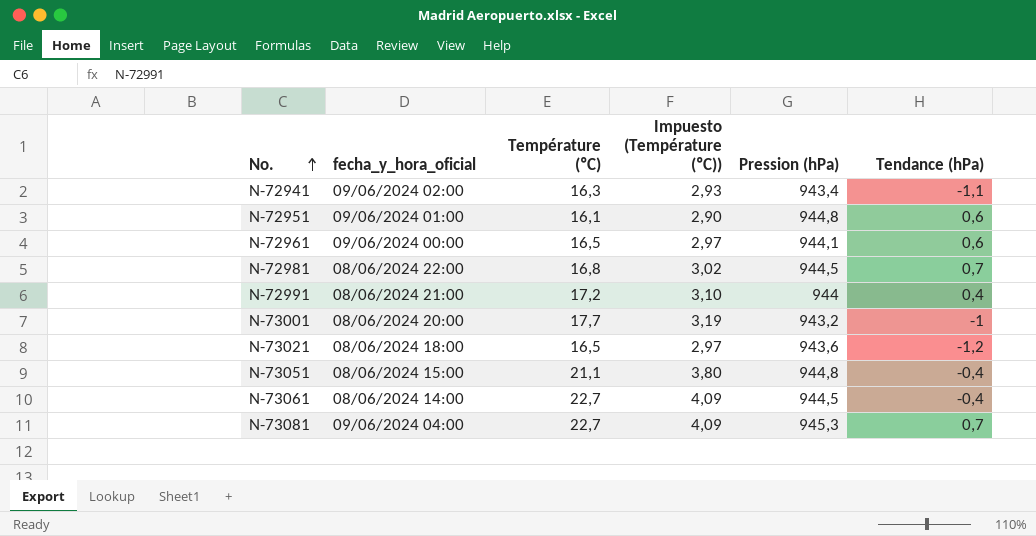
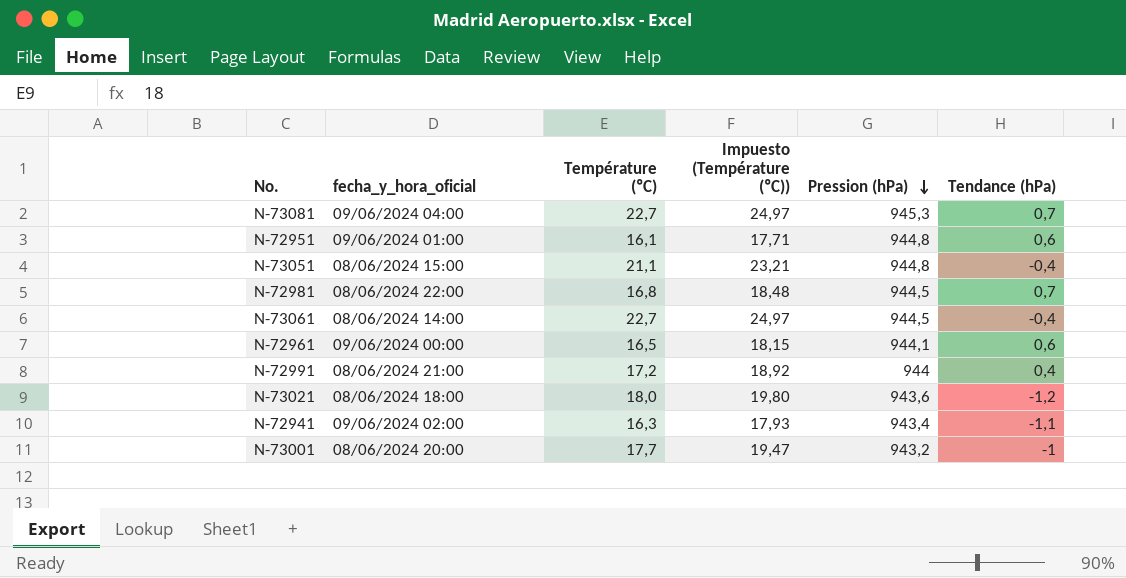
row order: No. ascending -> Pression (hPa) descending
column Impuesto (Température (ºC)) | formula: [Température (ºC)] * 0,18 -> [Température (ºC)] * 1,1
N-73021 | Température (ºC): 16,5 -> 18,0

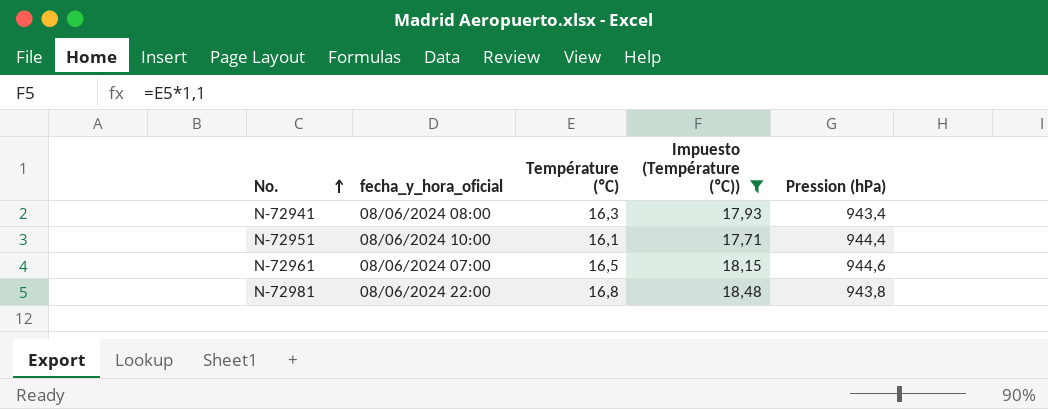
filter: none -> Impuesto (Température (ºC)) <= 18,48
row order: Pression (hPa) descending -> No. ascending
column Tendance (hPa) | position: 6 -> none
N-72941 | fecha_y_hora_oficial: 09/06/2024 02:00 -> 08/06/2024 08:00
N-72951 | fecha_y_hora_oficial: 09/06/2024 01:00 -> 08/06/2024 10:00
N-72951 | Pression (hPa): 944,8 -> 944,4
N-72961 | fecha_y_hora_oficial: 09/06/2024 00:00 -> 08/06/2024 07:00
N-72961 | Pression (hPa): 944,1 -> 944,6
N-72981 | Pression (hPa): 944,5 -> 943,8

